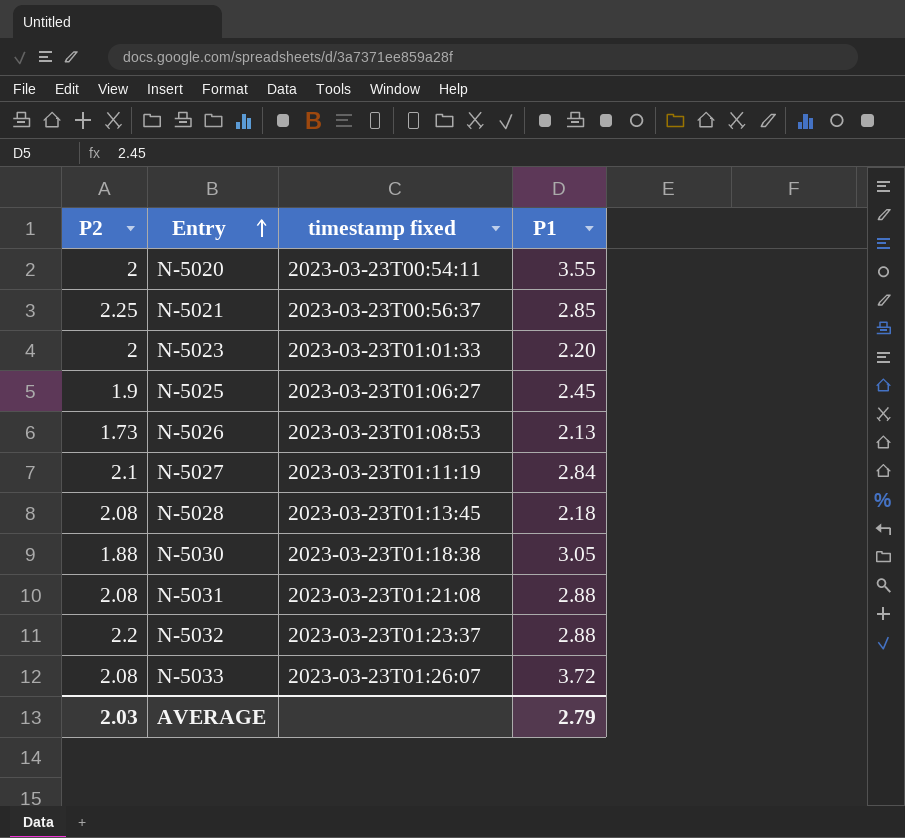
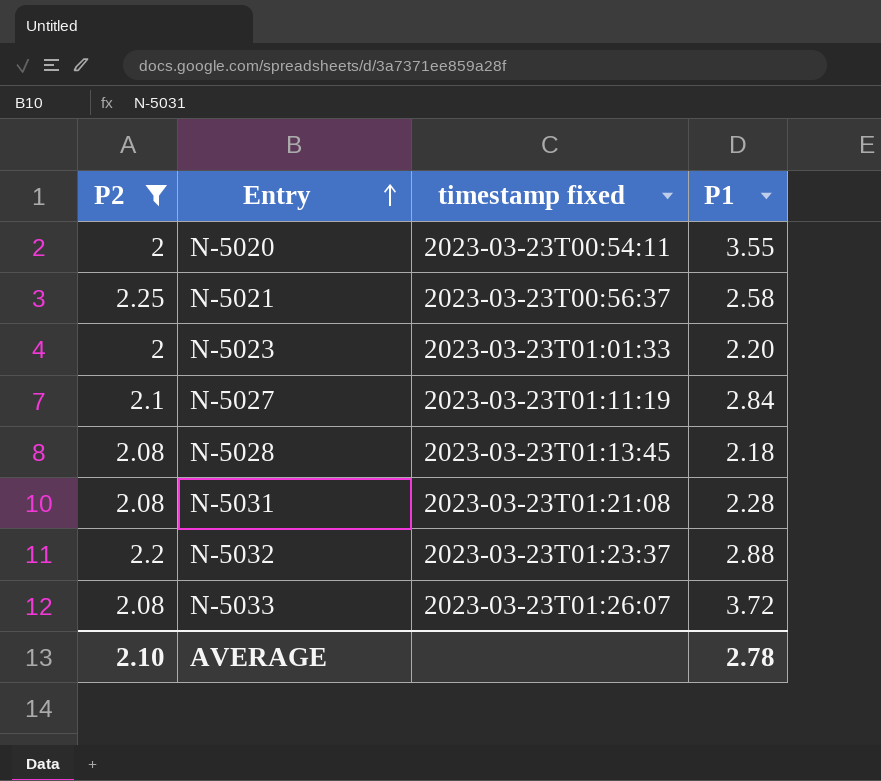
filter: none -> P2 >= 2
N-5021 | P1: 2.85 -> 2.58
N-5031 | P1: 2.88 -> 2.28
AVERAGE | P2: 2.03 -> 2.10
AVERAGE | P1: 2.79 -> 2.78

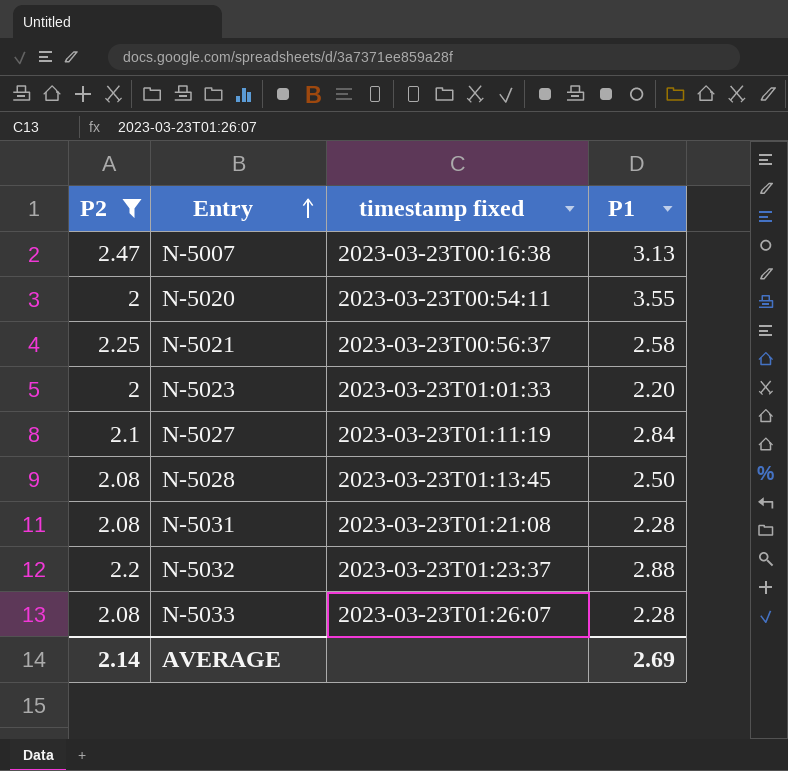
row N-5007: none -> 2.47 | 2023-03-23T00:16:38 | 3.13
N-5028 | P1: 2.18 -> 2.50
N-5033 | P1: 3.72 -> 2.28
AVERAGE | P2: 2.10 -> 2.14
AVERAGE | P1: 2.78 -> 2.69

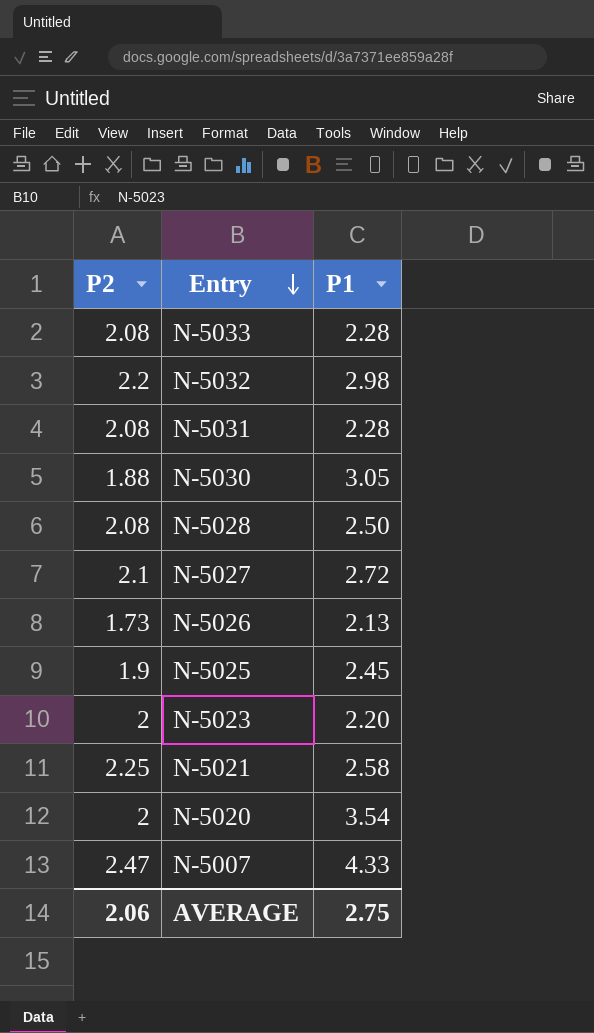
filter: P2 >= 2 -> none
row order: Entry ascending -> Entry descending
column timestamp fixed | position: 3 -> none
N-5032 | P1: 2.88 -> 2.98
N-5027 | P1: 2.84 -> 2.72
N-5020 | P1: 3.55 -> 3.54
N-5007 | P1: 3.13 -> 4.33
AVERAGE | P2: 2.14 -> 2.06
AVERAGE | P1: 2.69 -> 2.75

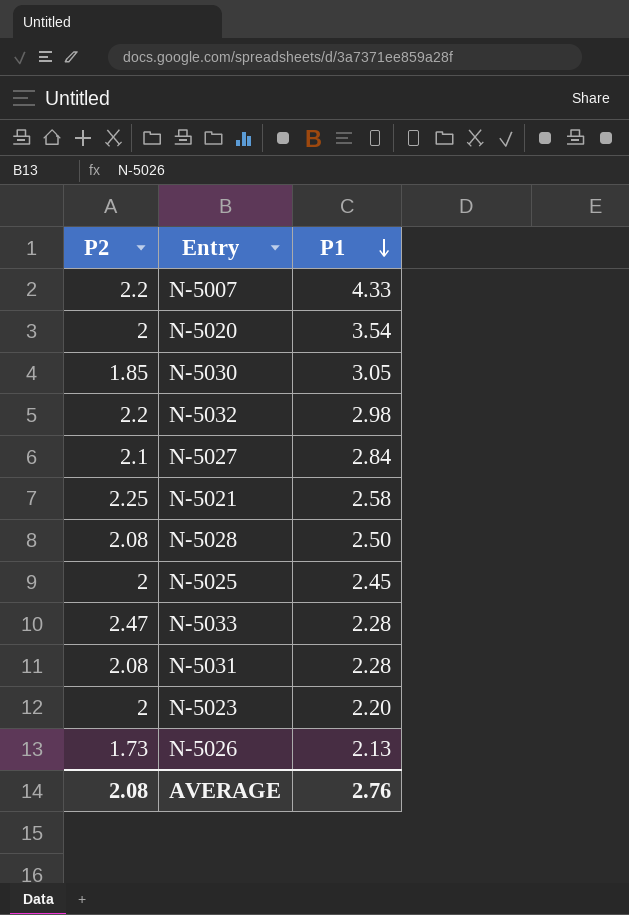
row order: Entry descending -> P1 descending
N-5007 | P2: 2.47 -> 2.2
N-5030 | P2: 1.88 -> 1.85
N-5027 | P1: 2.72 -> 2.84
N-5025 | P2: 1.9 -> 2
N-5033 | P2: 2.08 -> 2.47
AVERAGE | P2: 2.06 -> 2.08
AVERAGE | P1: 2.75 -> 2.76

